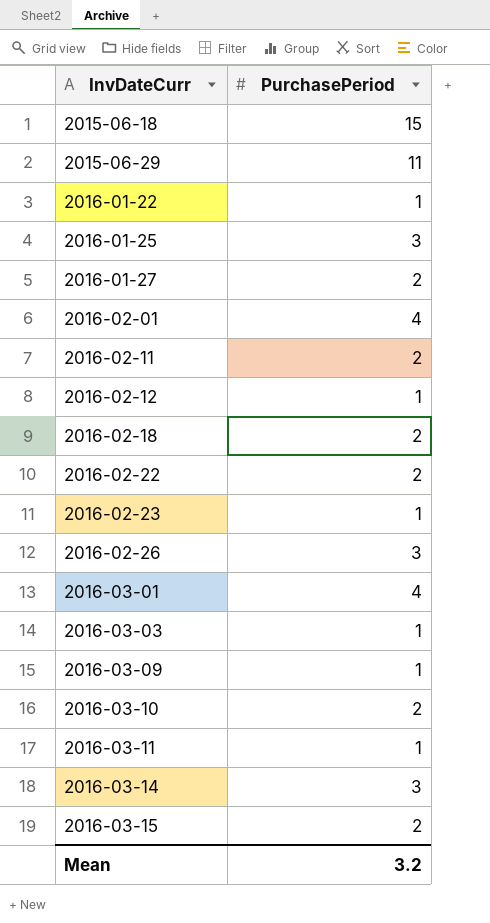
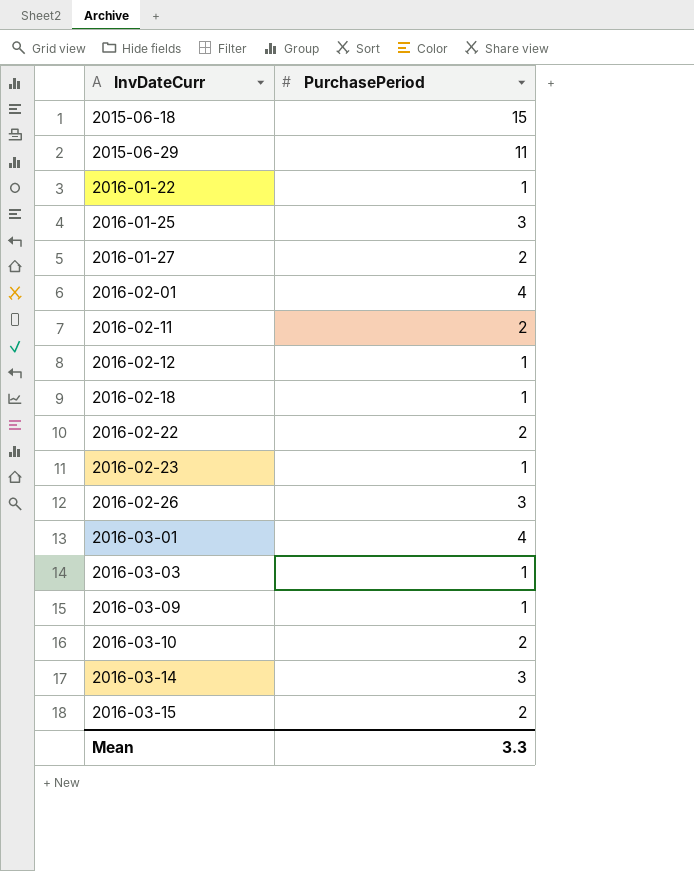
row 2016-03-11: 1 -> none
2016-02-18 | PurchasePeriod: 2 -> 1
Mean | PurchasePeriod: 3.2 -> 3.3

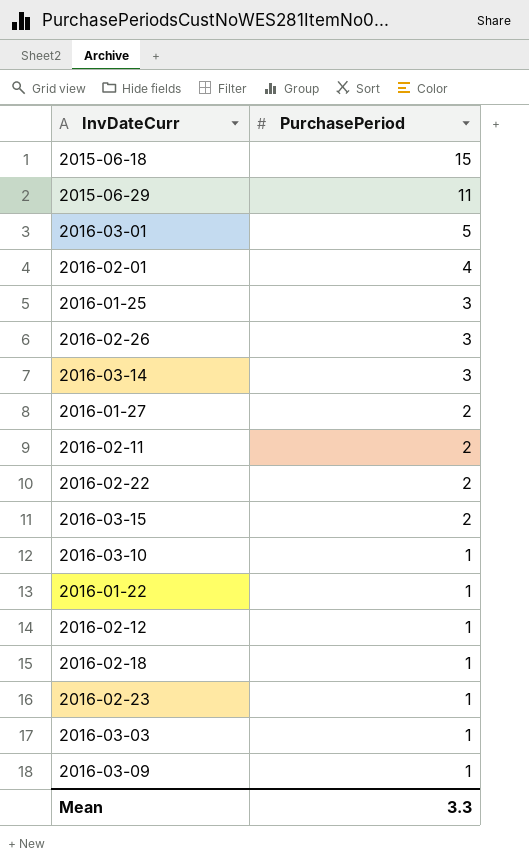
row order: InvDateCurr ascending -> PurchasePeriod descending
2016-03-01 | PurchasePeriod: 4 -> 5
2016-03-10 | PurchasePeriod: 2 -> 1

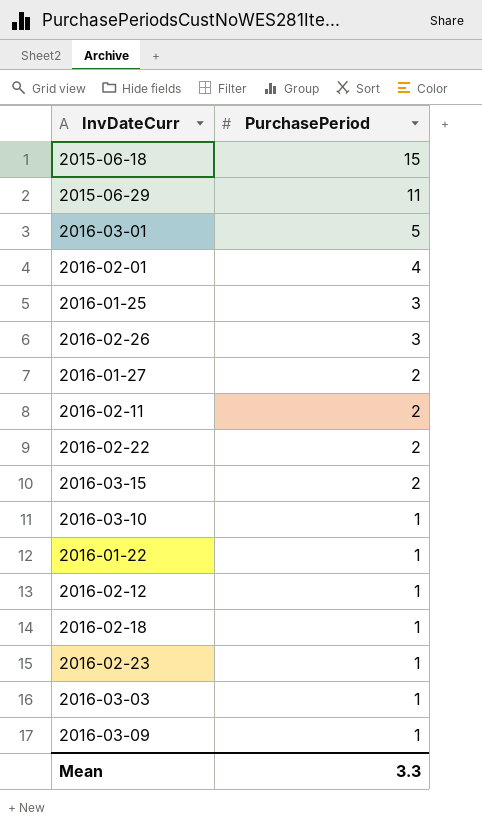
row 2016-03-14: 3 -> none

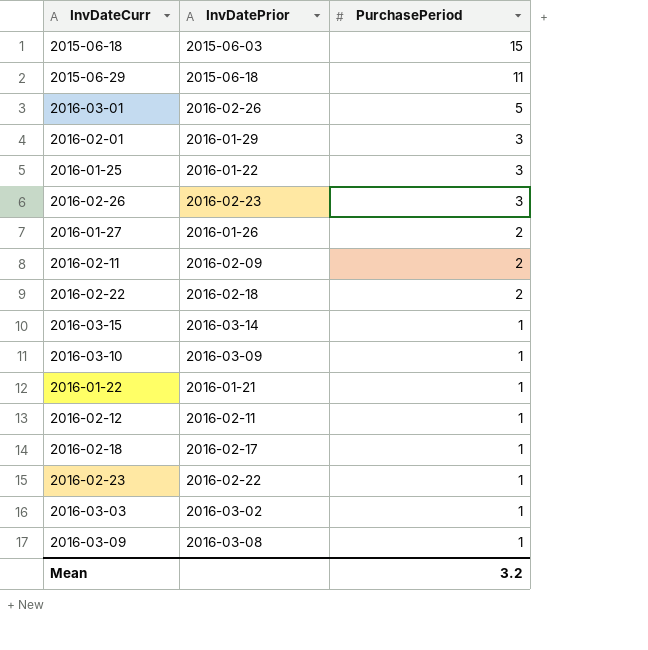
column InvDatePrior | position: none -> 2
2016-02-01 | PurchasePeriod: 4 -> 3
2016-03-15 | PurchasePeriod: 2 -> 1
Mean | PurchasePeriod: 3.3 -> 3.2

